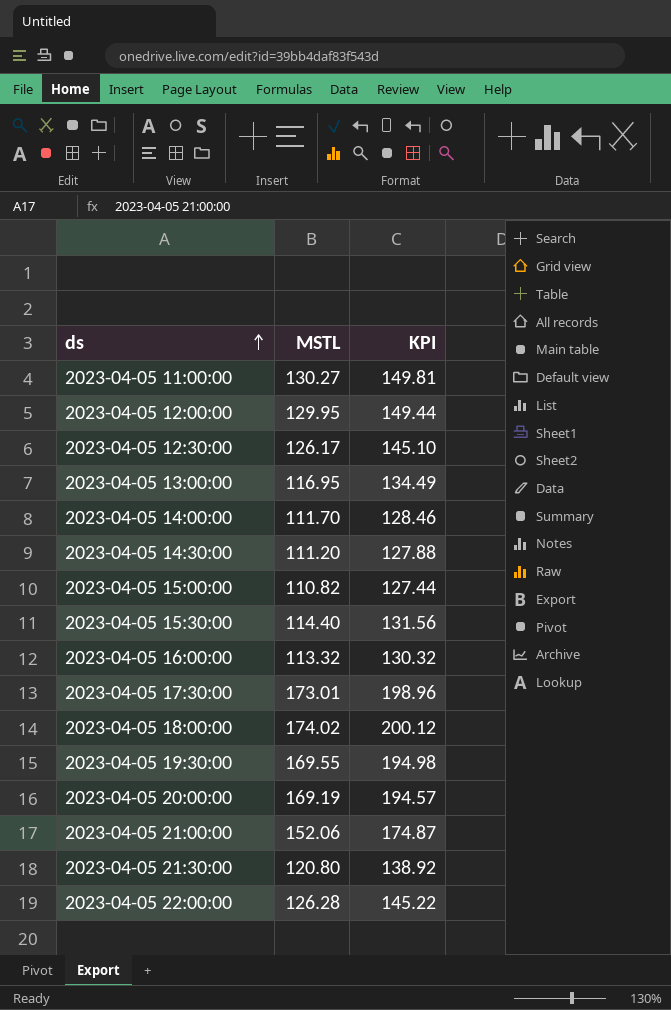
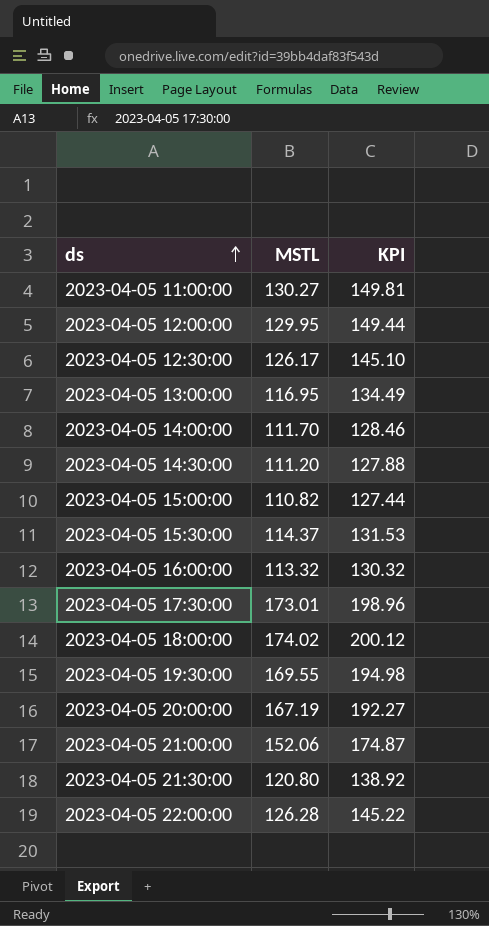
2023-04-05 15:30:00 | MSTL: 114.40 -> 114.37
2023-04-05 15:30:00 | KPI: 131.56 -> 131.53
2023-04-05 20:00:00 | MSTL: 169.19 -> 167.19
2023-04-05 20:00:00 | KPI: 194.57 -> 192.27

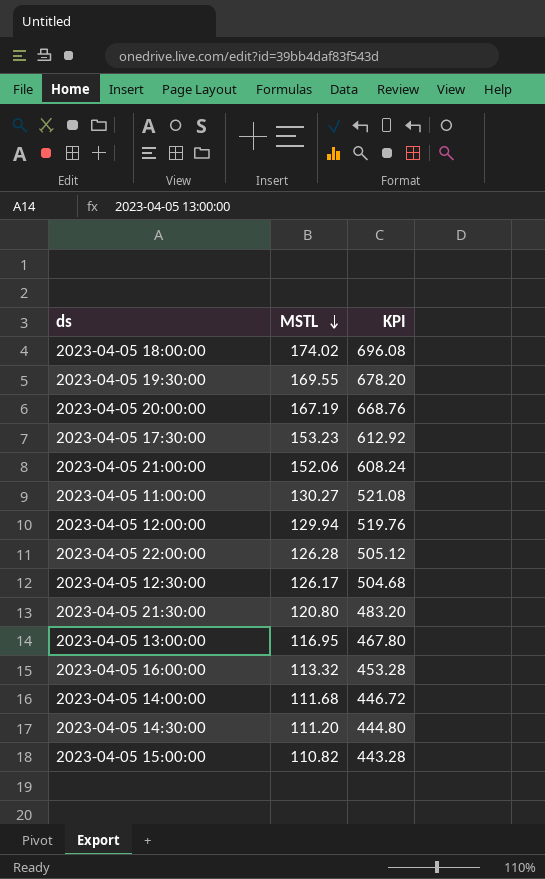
row order: ds ascending -> MSTL descending
column KPI | formula: [MSTL] * 1.15 -> [MSTL] * 4
row 2023-04-05 15:30:00: 114.37 | 131.53 -> none
2023-04-05 17:30:00 | MSTL: 173.01 -> 153.23
2023-04-05 12:00:00 | MSTL: 129.95 -> 129.94
2023-04-05 14:00:00 | MSTL: 111.70 -> 111.68

